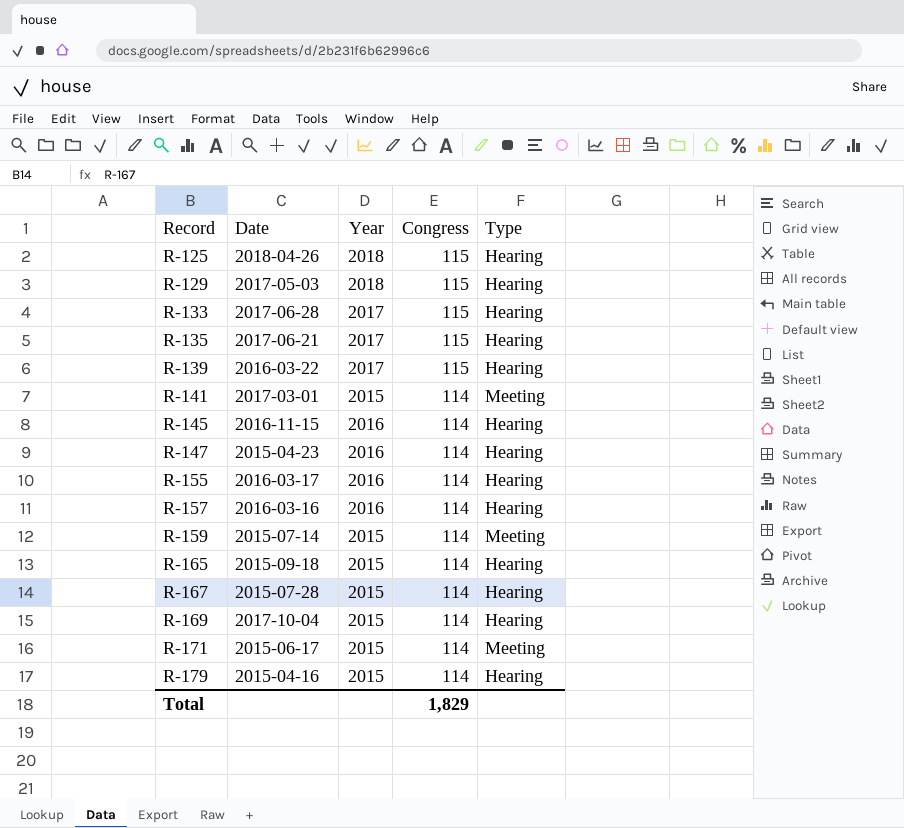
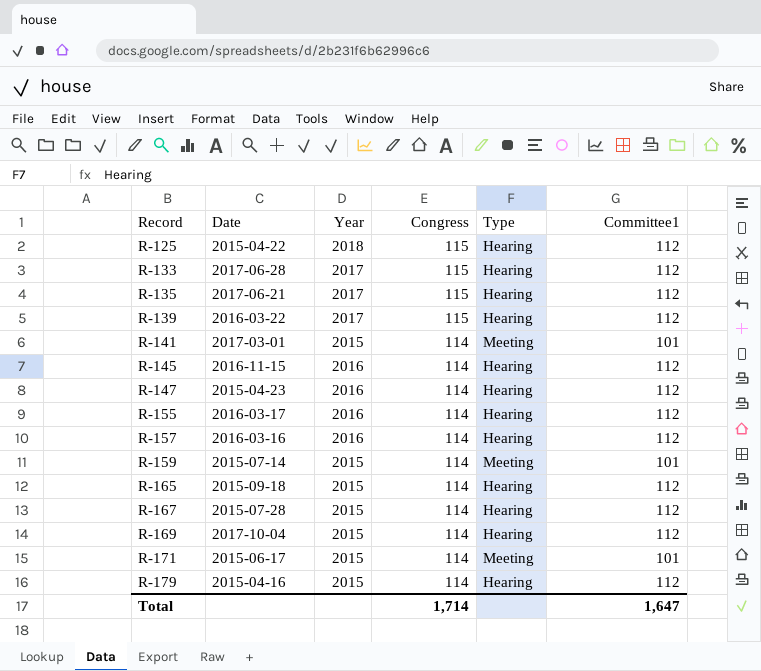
column Committee1 | position: none -> 6
row R-129: 2017-05-03 | 2018 | 115 | Hearing -> none
R-125 | Date: 2018-04-26 -> 2015-04-22
Total | Congress: 1,829 -> 1,714

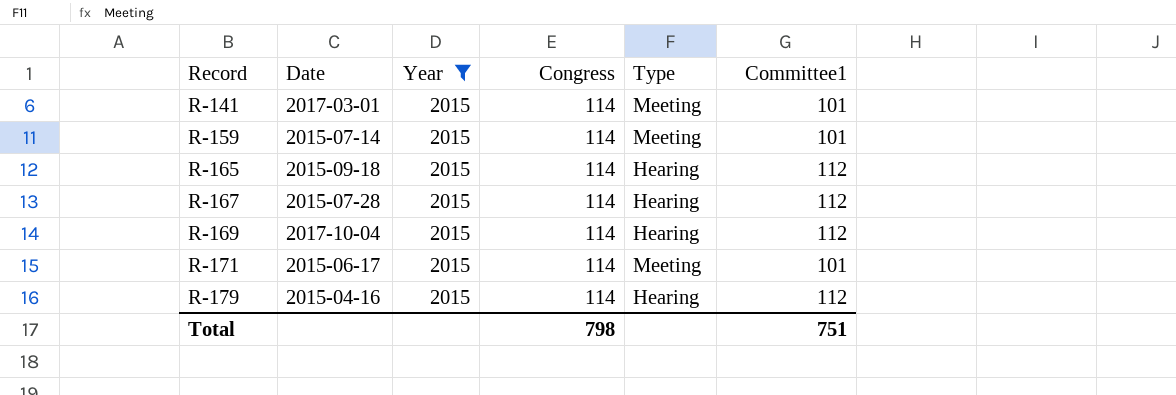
filter: none -> Year = 2015
Total | Congress: 1,714 -> 798
Total | Committee1: 1,647 -> 751

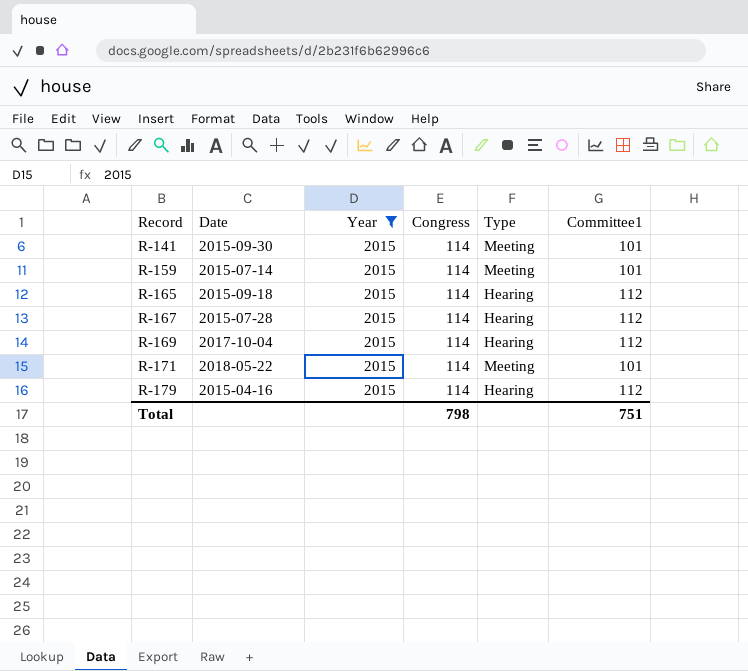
R-141 | Date: 2017-03-01 -> 2015-09-30
R-171 | Date: 2015-06-17 -> 2018-05-22

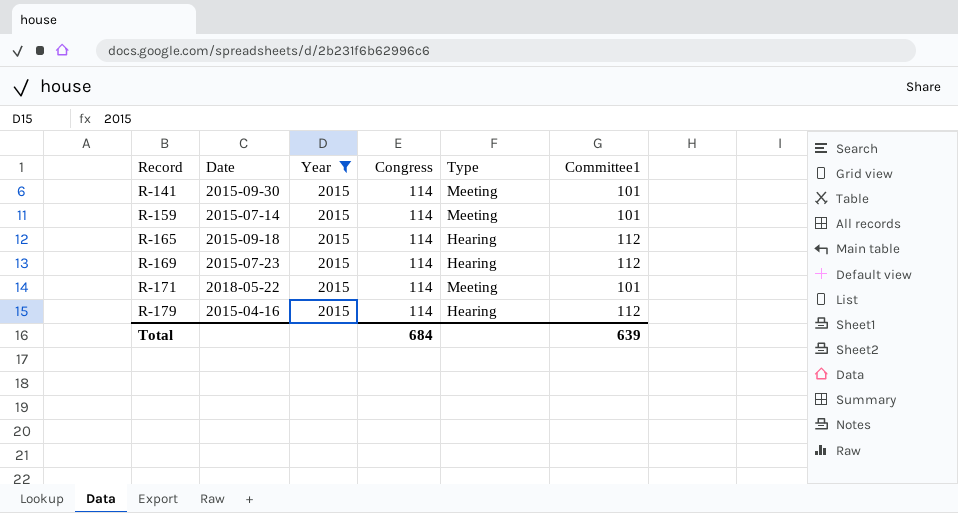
row R-167: 2015-07-28 | 2015 | 114 | Hearing | 112 -> none
R-169 | Date: 2017-10-04 -> 2015-07-23
Total | Congress: 798 -> 684
Total | Committee1: 751 -> 639

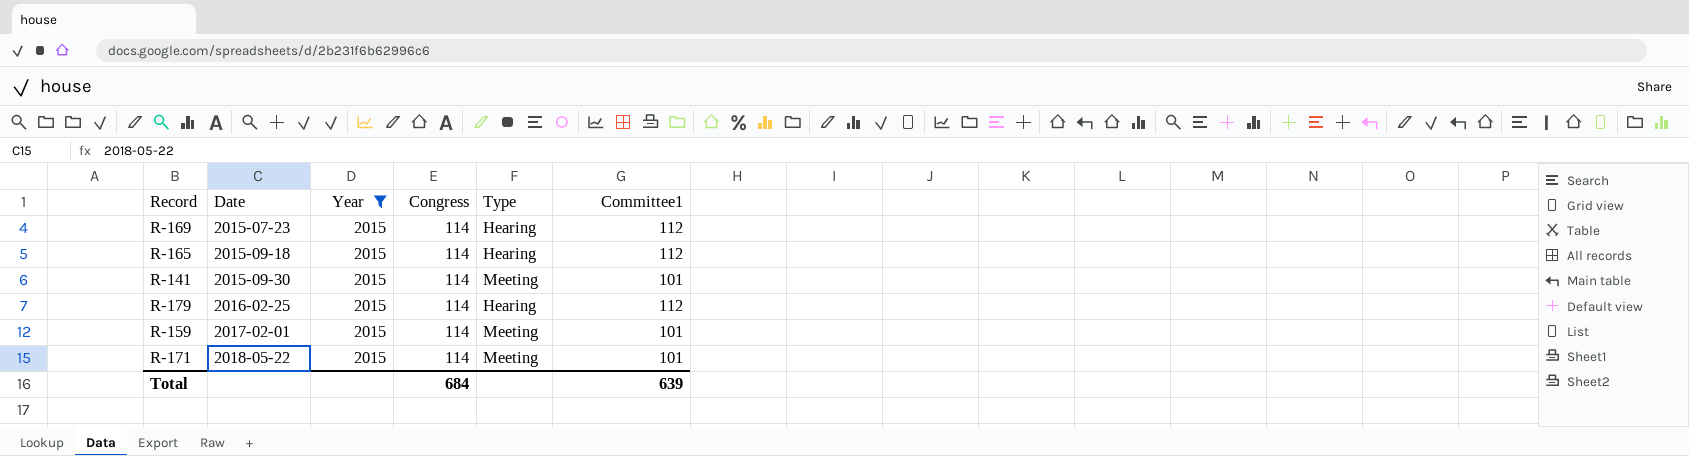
row order: Record ascending -> Date ascending
R-179 | Date: 2015-04-16 -> 2016-02-25
R-159 | Date: 2015-07-14 -> 2017-02-01

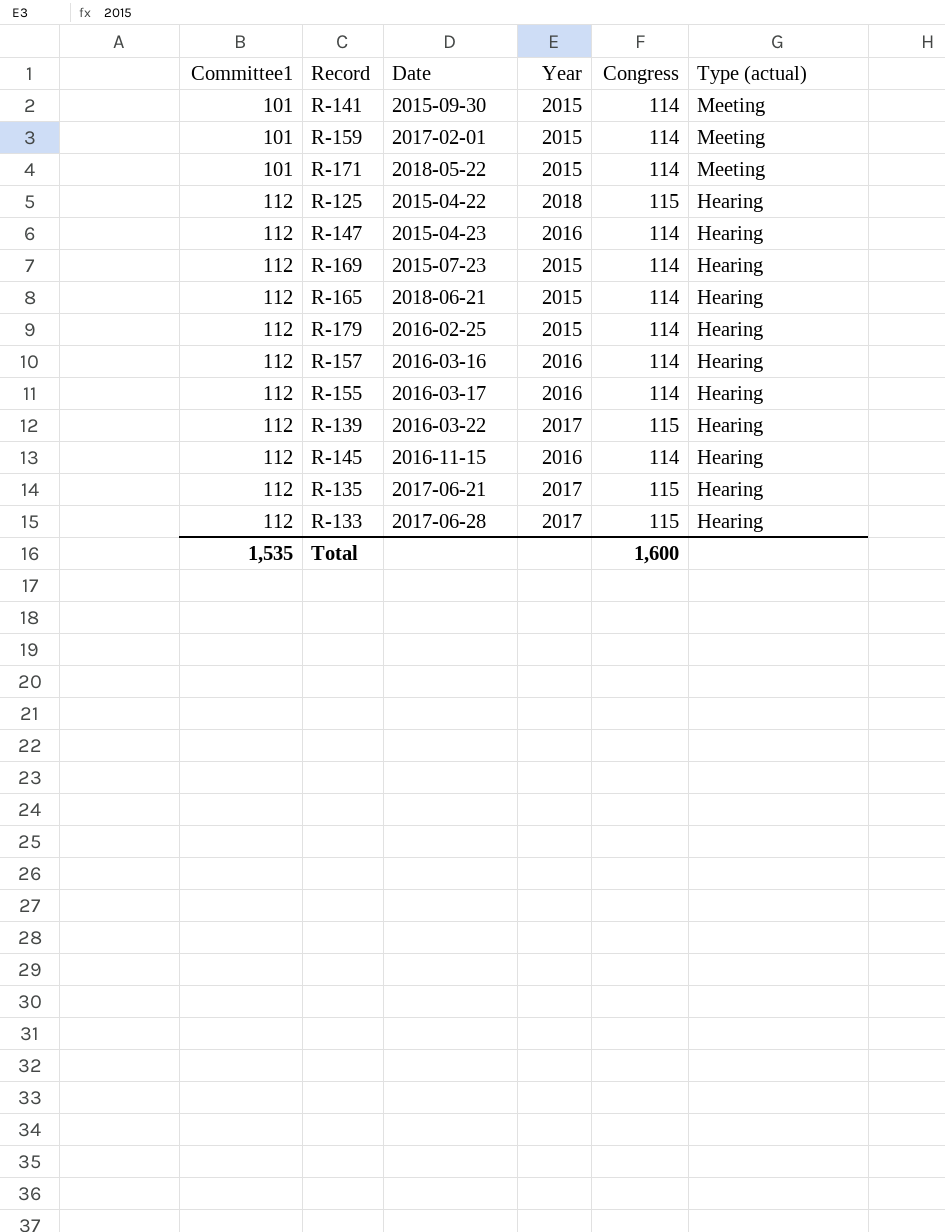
filter: Year = 2015 -> none
row order: Date ascending -> Committee1 ascending
column Committee1 | position: 6 -> 1
column name: Type -> Type (actual)
R-165 | Date: 2015-09-18 -> 2018-06-21
Total | Committee1: 639 -> 1,535
Total | Congress: 684 -> 1,600

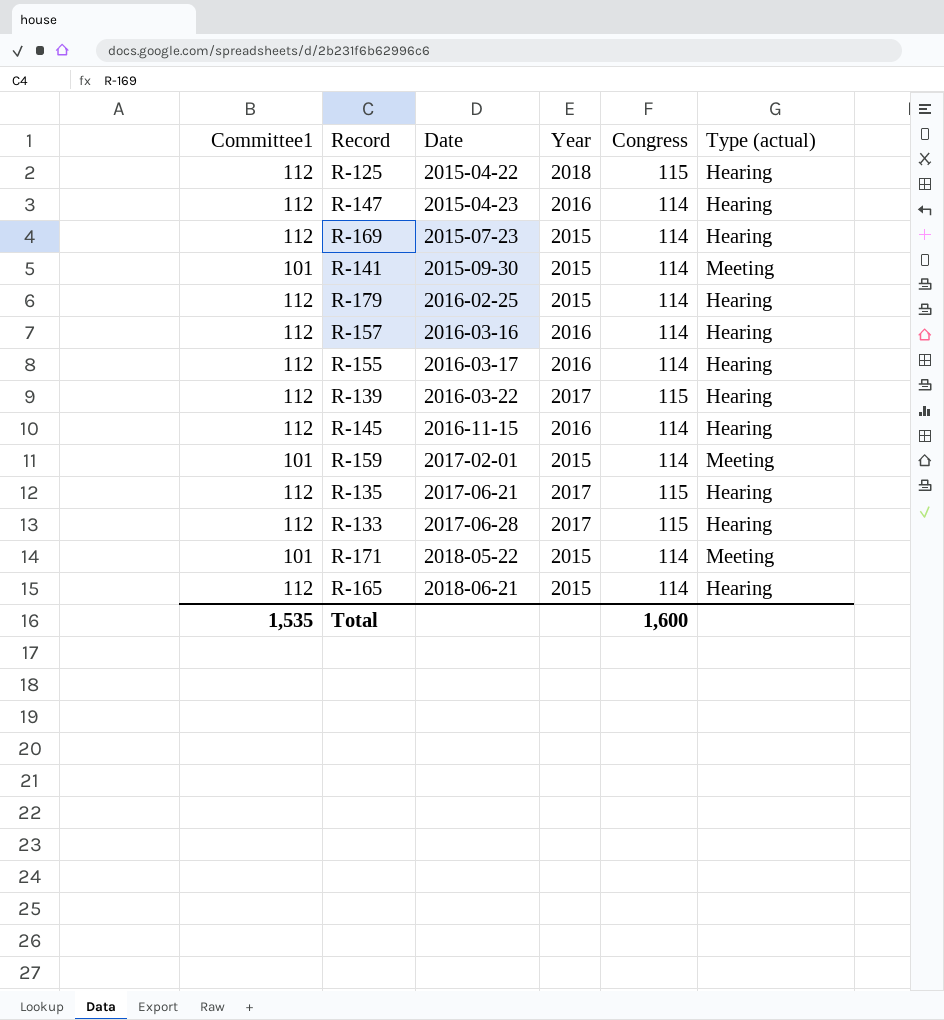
row order: Committee1 ascending -> Date ascending

